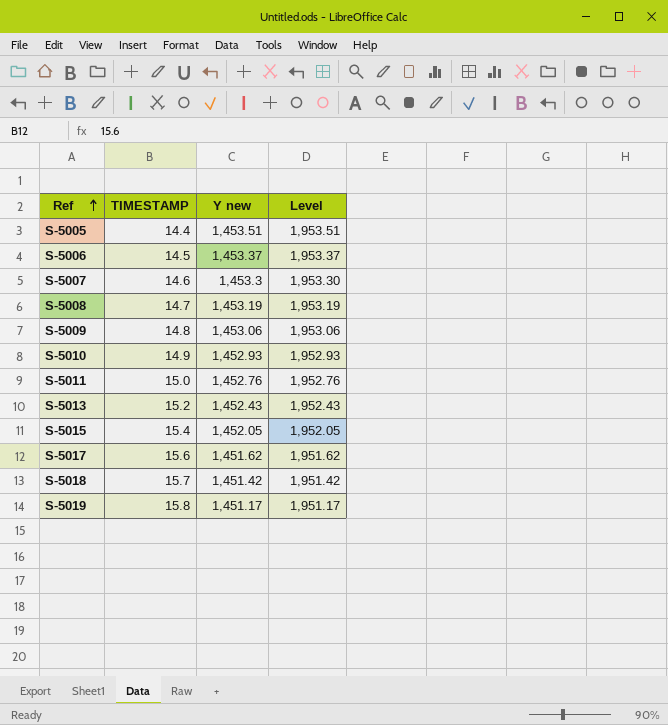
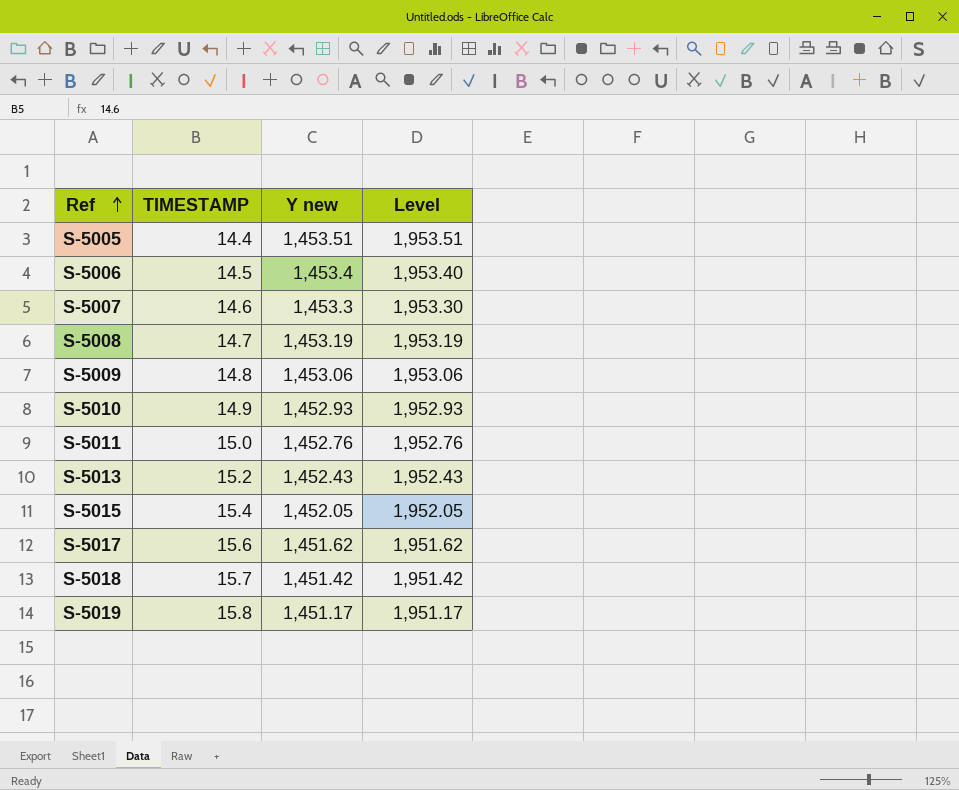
S-5006 | Y new: 1,453.37 -> 1,453.4
S-5006 | Level: 1,953.37 -> 1,953.40

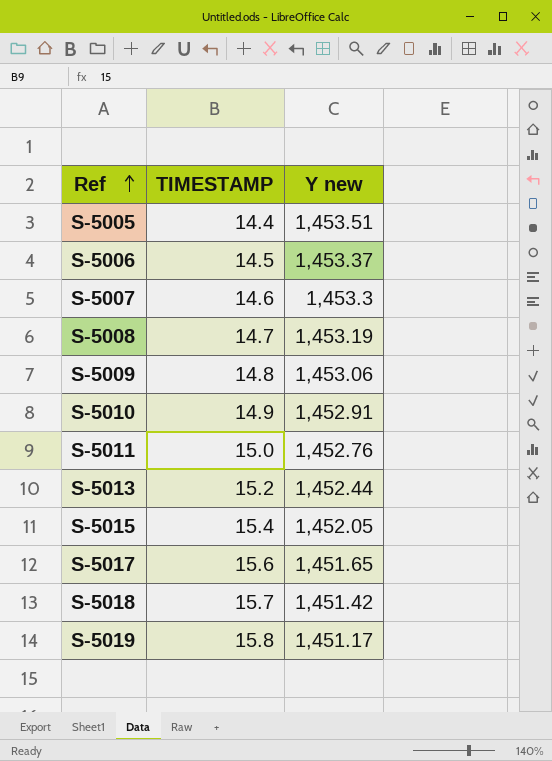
column Level | formula: [Y new] + 500 -> none
S-5006 | Y new: 1,453.4 -> 1,453.37
S-5010 | Y new: 1,452.93 -> 1,452.91
S-5013 | Y new: 1,452.43 -> 1,452.44
S-5017 | Y new: 1,451.62 -> 1,451.65

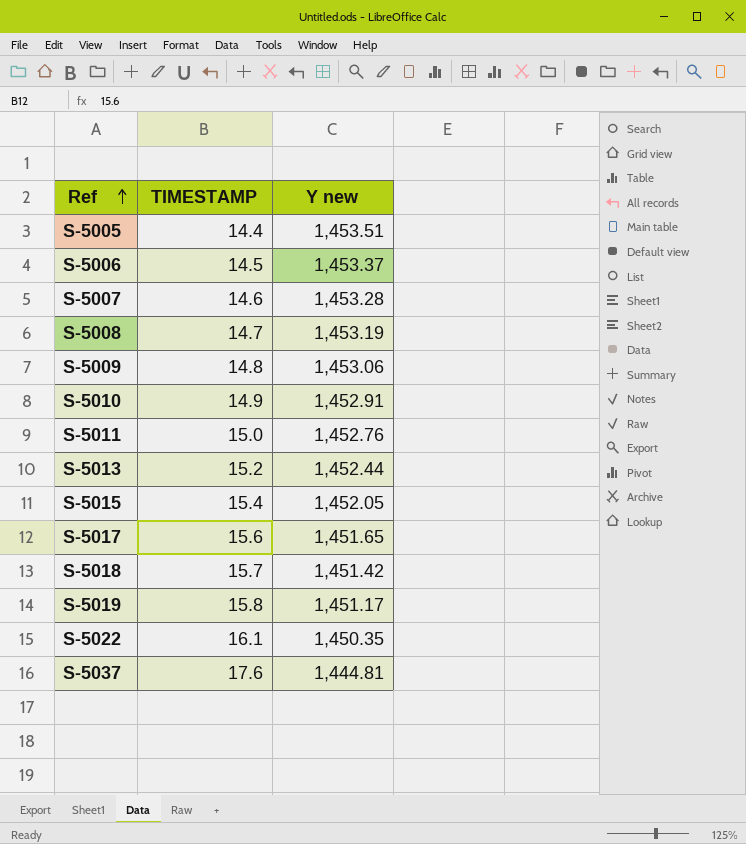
S-5007 | Y new: 1,453.3 -> 1,453.28
row S-5022: none -> 16.1 | 1,450.35
row S-5037: none -> 17.6 | 1,444.81

